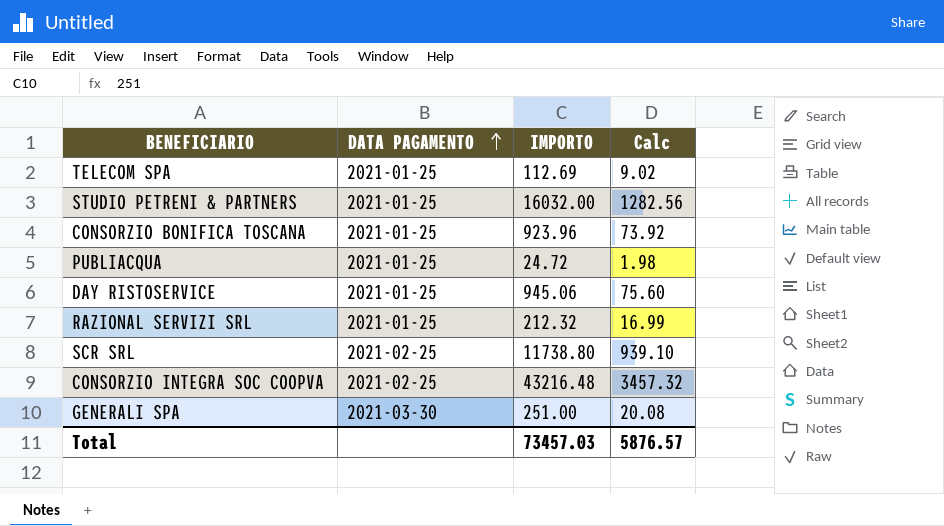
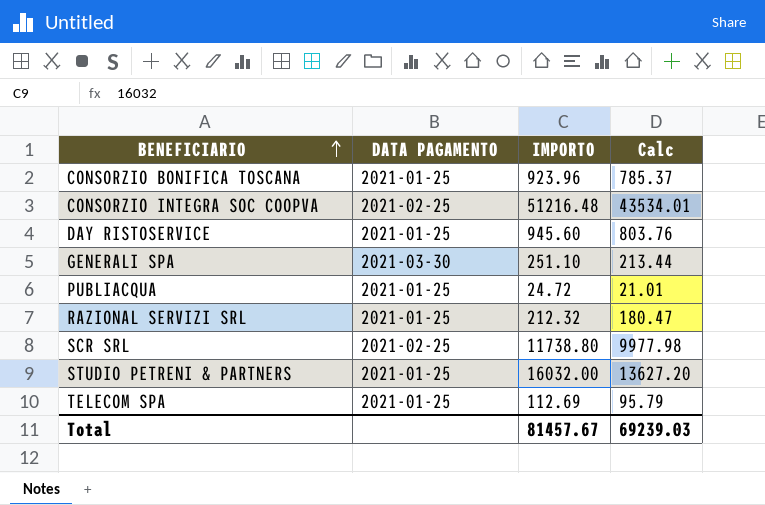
row order: DATA PAGAMENTO ascending -> BENEFICIARIO ascending
column Calc | formula: [IMPORTO] * 0.08 -> [IMPORTO] * 0.85
CONSORZIO INTEGRA SOC COOPVA | IMPORTO: 43216.48 -> 51216.48
DAY RISTOSERVICE | IMPORTO: 945.06 -> 945.60
GENERALI SPA | IMPORTO: 251.00 -> 251.10
Total | IMPORTO: 73457.03 -> 81457.67
Total | Calc: 5876.57 -> 69239.03

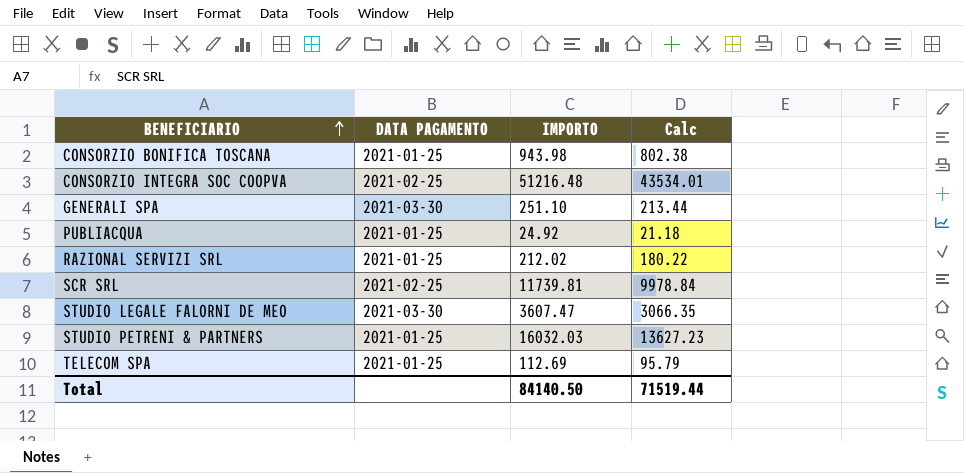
row DAY RISTOSERVICE: 2021-01-25 | 945.60 | 803.76 -> none
CONSORZIO BONIFICA TOSCANA | IMPORTO: 923.96 -> 943.98
CONSORZIO BONIFICA TOSCANA | Calc: 785.37 -> 802.38
PUBLIACQUA | IMPORTO: 24.72 -> 24.92
PUBLIACQUA | Calc: 21.01 -> 21.18
RAZIONAL SERVIZI SRL | IMPORTO: 212.32 -> 212.02
RAZIONAL SERVIZI SRL | Calc: 180.47 -> 180.22
SCR SRL | IMPORTO: 11738.80 -> 11739.81
SCR SRL | Calc: 9977.98 -> 9978.84
row STUDIO LEGALE FALORNI DE MEO: none -> 2021-03-30 | 3607.47 | 3066.35
STUDIO PETRENI & PARTNERS | IMPORTO: 16032.00 -> 16032.03
STUDIO PETRENI & PARTNERS | Calc: 13627.20 -> 13627.23
Total | IMPORTO: 81457.67 -> 84140.50
Total | Calc: 69239.03 -> 71519.44

